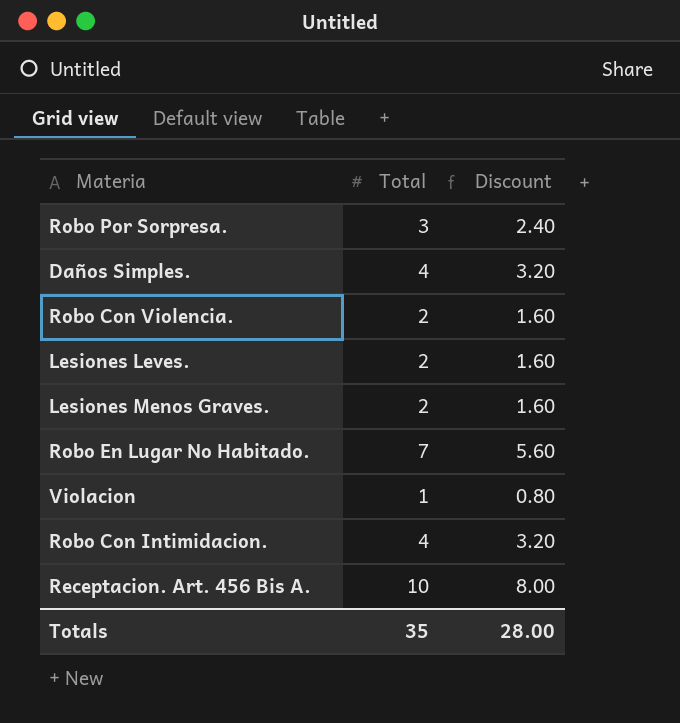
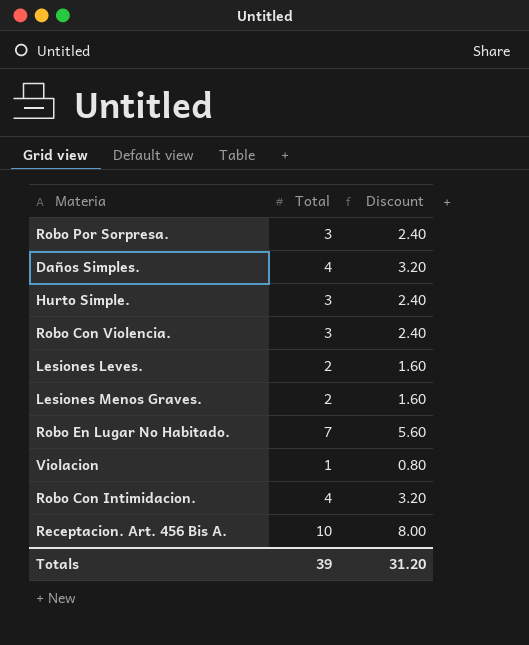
row Hurto Simple.: none -> 3 | 2.40
Robo Con Violencia. | Total: 2 -> 3
Robo Con Violencia. | Discount: 1.60 -> 2.40
Totals | Total: 35 -> 39
Totals | Discount: 28.00 -> 31.20

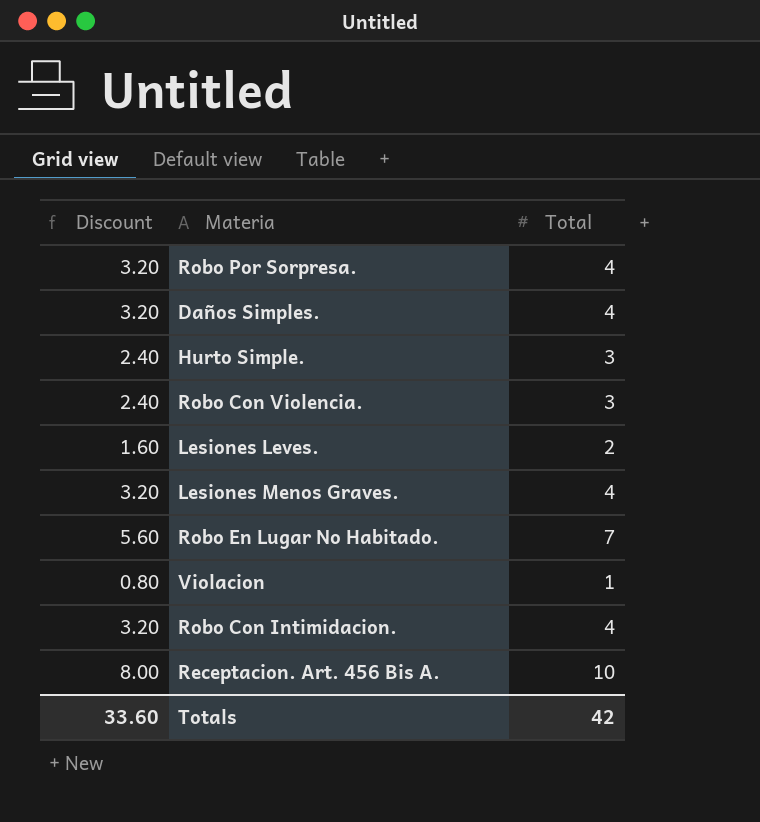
column Discount | position: 3 -> 1
Robo Por Sorpresa. | Discount: 2.40 -> 3.20
Robo Por Sorpresa. | Total: 3 -> 4
Lesiones Menos Graves. | Discount: 1.60 -> 3.20
Lesiones Menos Graves. | Total: 2 -> 4
Totals | Discount: 31.20 -> 33.60
Totals | Total: 39 -> 42

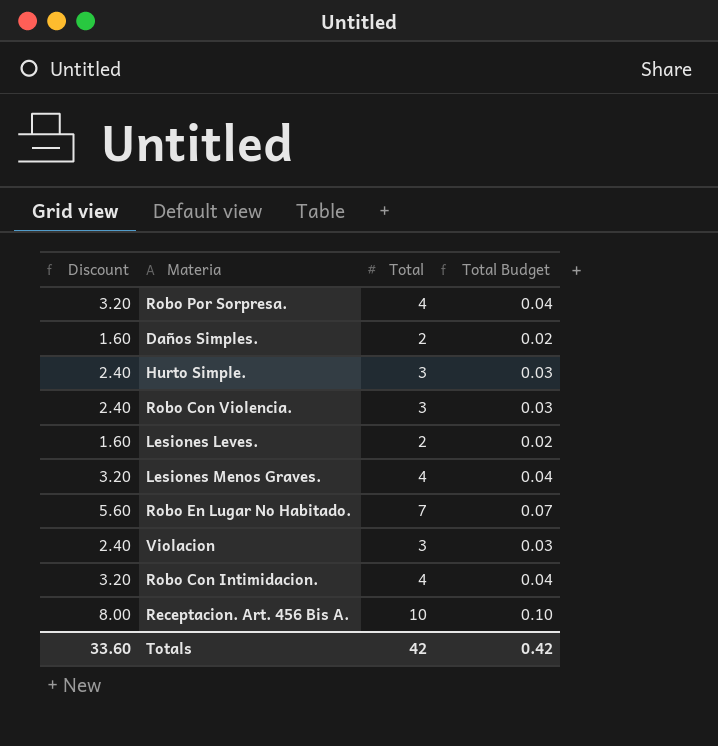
column Total Budget | formula: none -> [Total] * 0.01
Daños Simples. | Discount: 3.20 -> 1.60
Daños Simples. | Total: 4 -> 2
Violacion | Discount: 0.80 -> 2.40
Violacion | Total: 1 -> 3

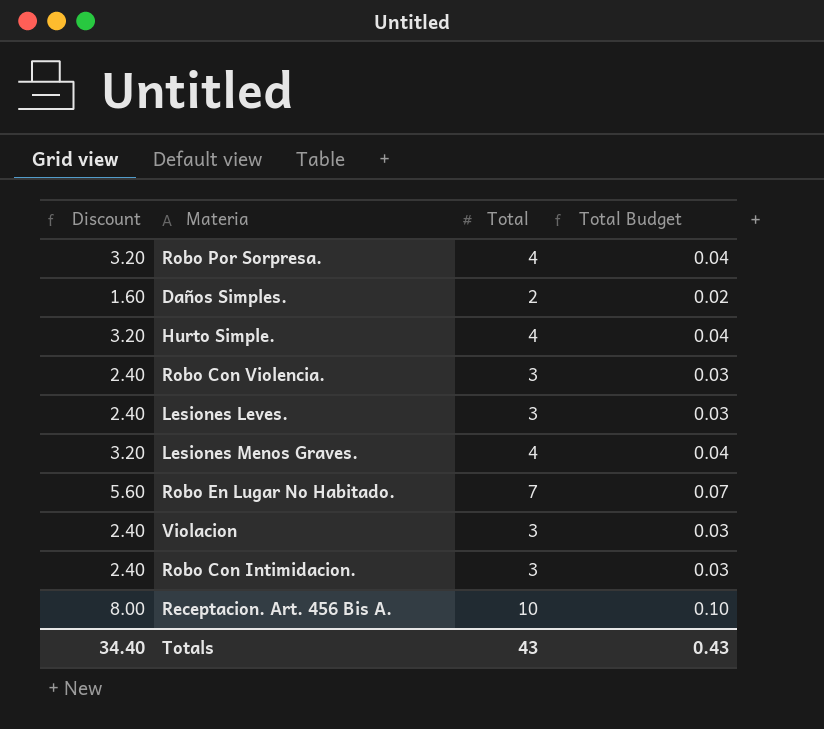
Hurto Simple. | Discount: 2.40 -> 3.20
Hurto Simple. | Total: 3 -> 4
Hurto Simple. | Total Budget: 0.03 -> 0.04
Lesiones Leves. | Discount: 1.60 -> 2.40
Lesiones Leves. | Total: 2 -> 3
Lesiones Leves. | Total Budget: 0.02 -> 0.03
Robo Con Intimidacion. | Discount: 3.20 -> 2.40
Robo Con Intimidacion. | Total: 4 -> 3
Robo Con Intimidacion. | Total Budget: 0.04 -> 0.03
Totals | Discount: 33.60 -> 34.40
Totals | Total: 42 -> 43
Totals | Total Budget: 0.42 -> 0.43

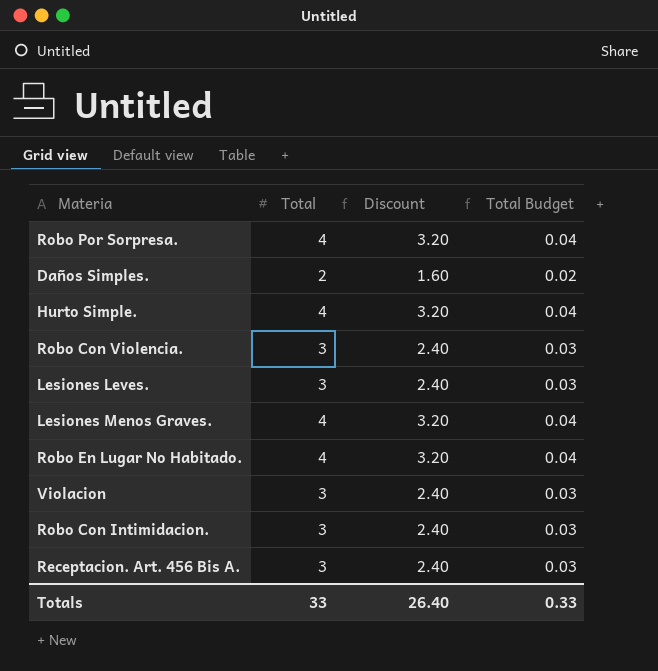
column Discount | position: 1 -> 3
Robo En Lugar No Habitado. | Total: 7 -> 4
Robo En Lugar No Habitado. | Discount: 5.60 -> 3.20
Robo En Lugar No Habitado. | Total Budget: 0.07 -> 0.04
Receptacion. Art. 456 Bis A. | Total: 10 -> 3
Receptacion. Art. 456 Bis A. | Discount: 8.00 -> 2.40
Receptacion. Art. 456 Bis A. | Total Budget: 0.10 -> 0.03
Totals | Total: 43 -> 33
Totals | Discount: 34.40 -> 26.40
Totals | Total Budget: 0.43 -> 0.33

